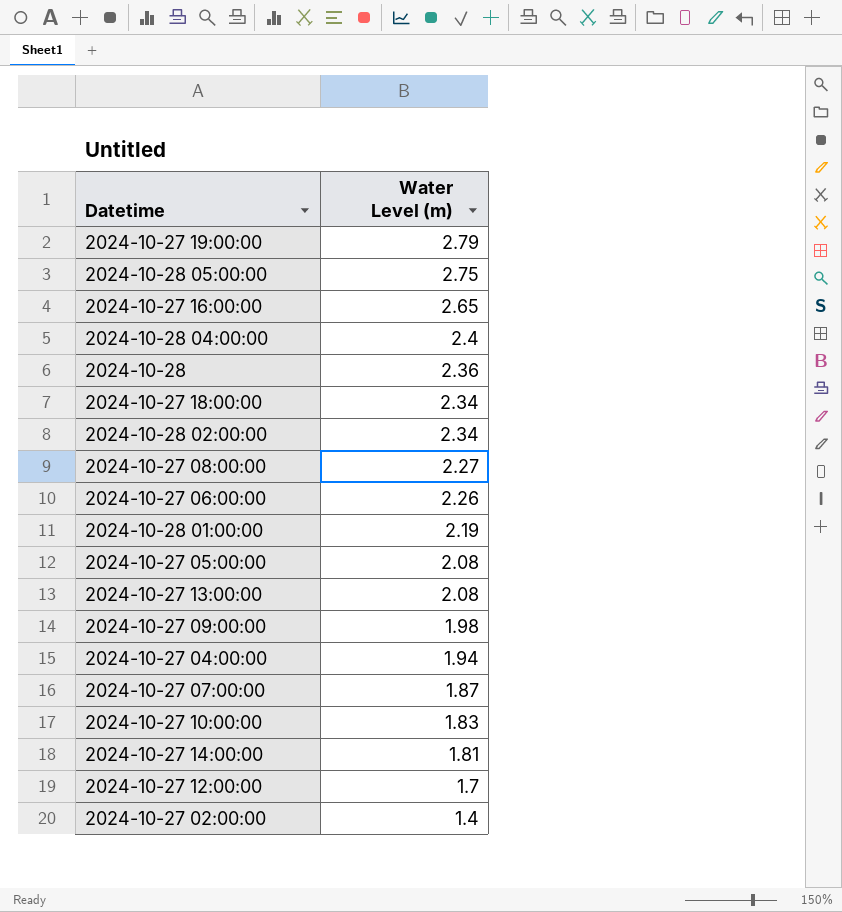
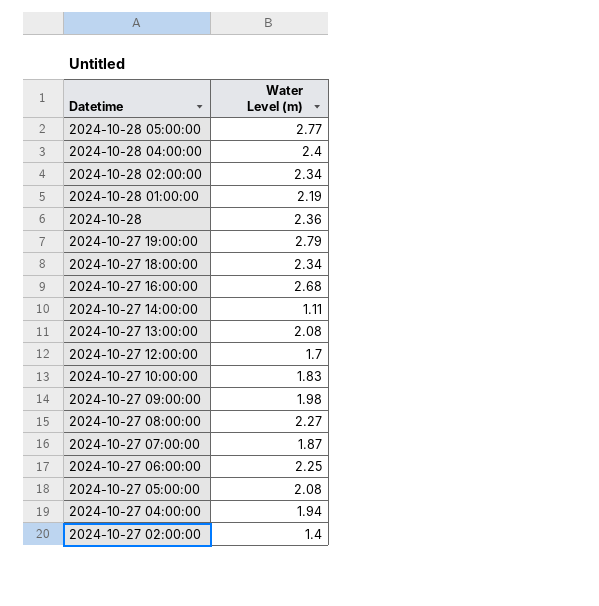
row order: Water Level (m) descending -> Datetime descending
2024-10-28 05:00:00 | Water Level (m): 2.75 -> 2.77
2024-10-27 16:00:00 | Water Level (m): 2.65 -> 2.68
2024-10-27 14:00:00 | Water Level (m): 1.81 -> 1.11
2024-10-27 06:00:00 | Water Level (m): 2.26 -> 2.25

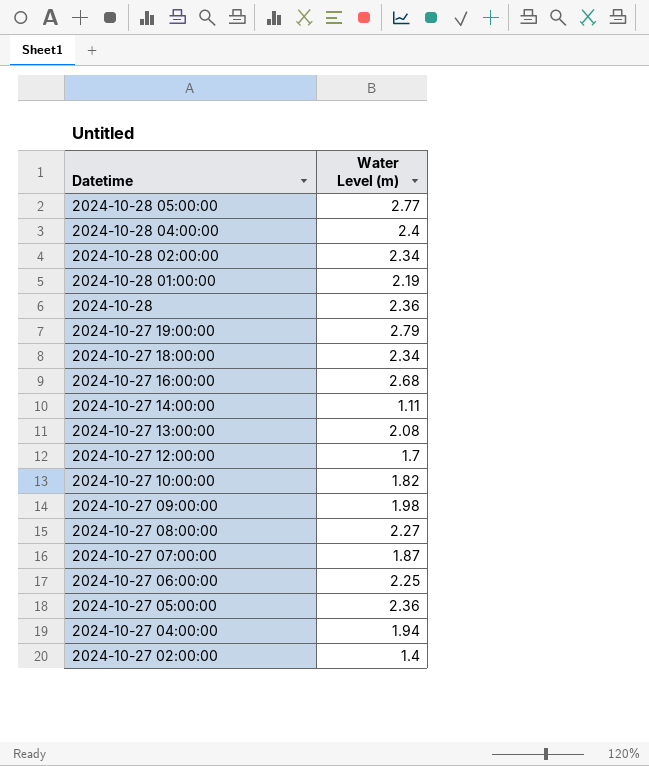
2024-10-27 10:00:00 | Water Level (m): 1.83 -> 1.82
2024-10-27 05:00:00 | Water Level (m): 2.08 -> 2.36

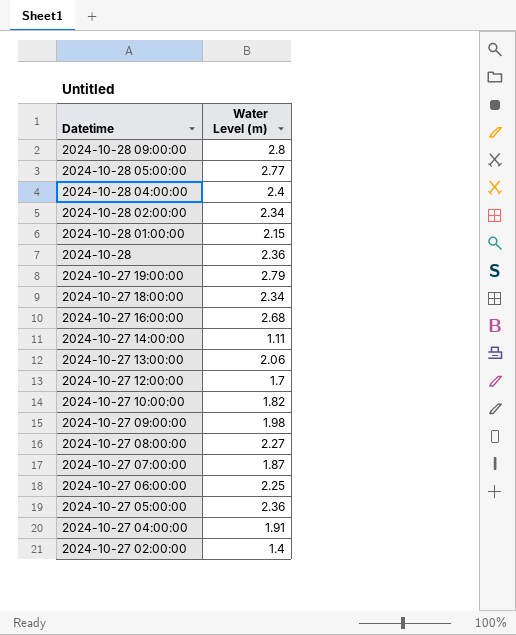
row 2024-10-28 09:00:00: none -> 2.8
2024-10-28 01:00:00 | Water Level (m): 2.19 -> 2.15
2024-10-27 13:00:00 | Water Level (m): 2.08 -> 2.06
2024-10-27 04:00:00 | Water Level (m): 1.94 -> 1.91

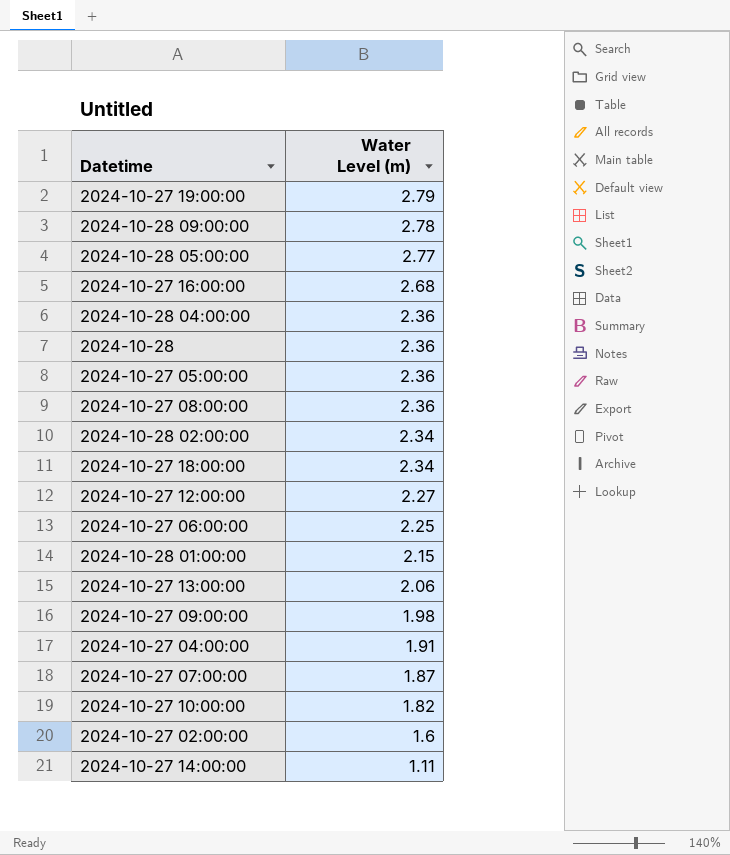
row order: Datetime descending -> Water Level (m) descending
2024-10-28 09:00:00 | Water Level (m): 2.8 -> 2.78
2024-10-28 04:00:00 | Water Level (m): 2.4 -> 2.36
2024-10-27 08:00:00 | Water Level (m): 2.27 -> 2.36
2024-10-27 12:00:00 | Water Level (m): 1.7 -> 2.27
2024-10-27 02:00:00 | Water Level (m): 1.4 -> 1.6

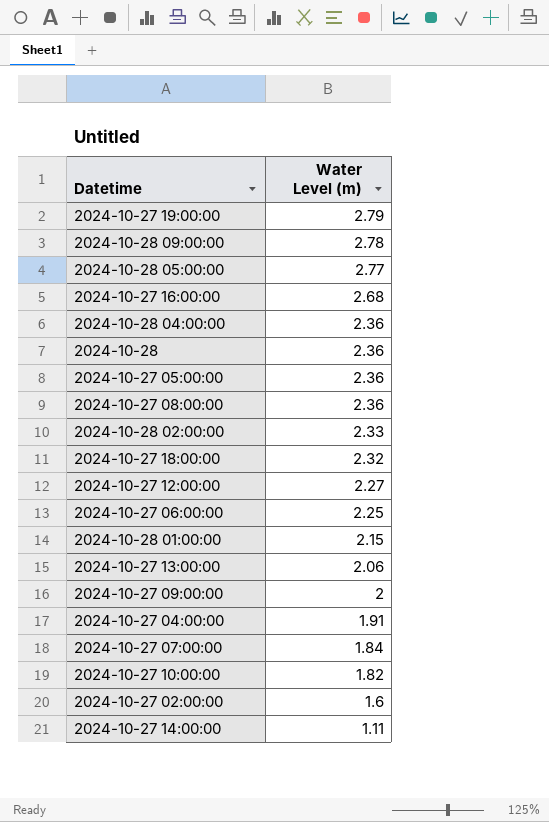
2024-10-28 02:00:00 | Water Level (m): 2.34 -> 2.33
2024-10-27 18:00:00 | Water Level (m): 2.34 -> 2.32
2024-10-27 09:00:00 | Water Level (m): 1.98 -> 2
2024-10-27 07:00:00 | Water Level (m): 1.87 -> 1.84

